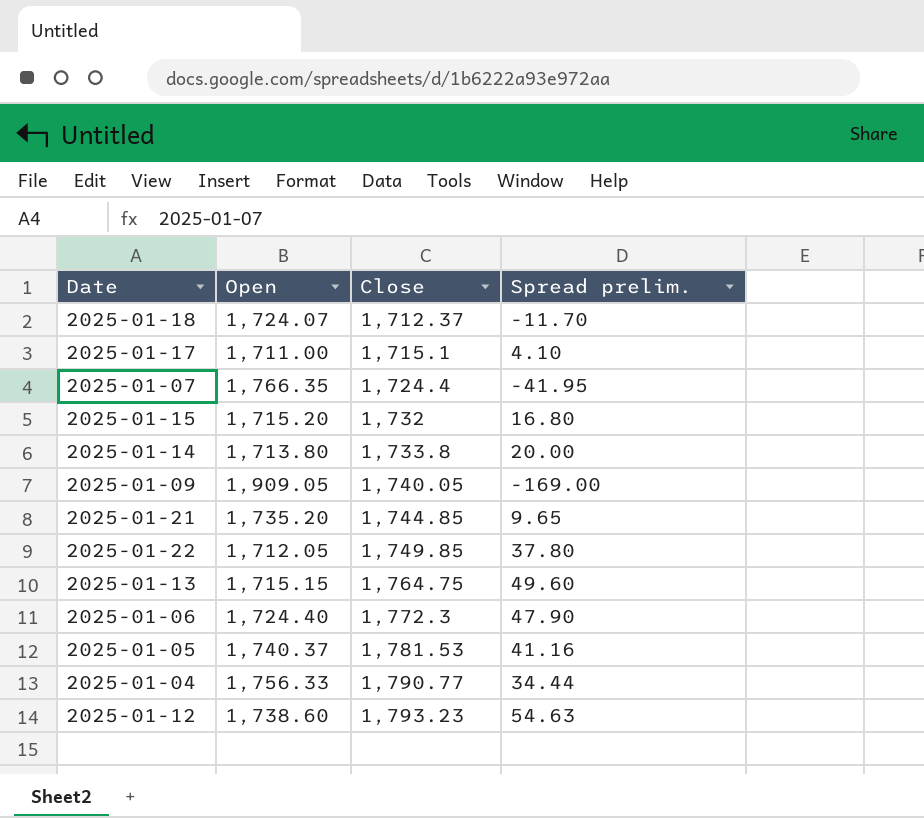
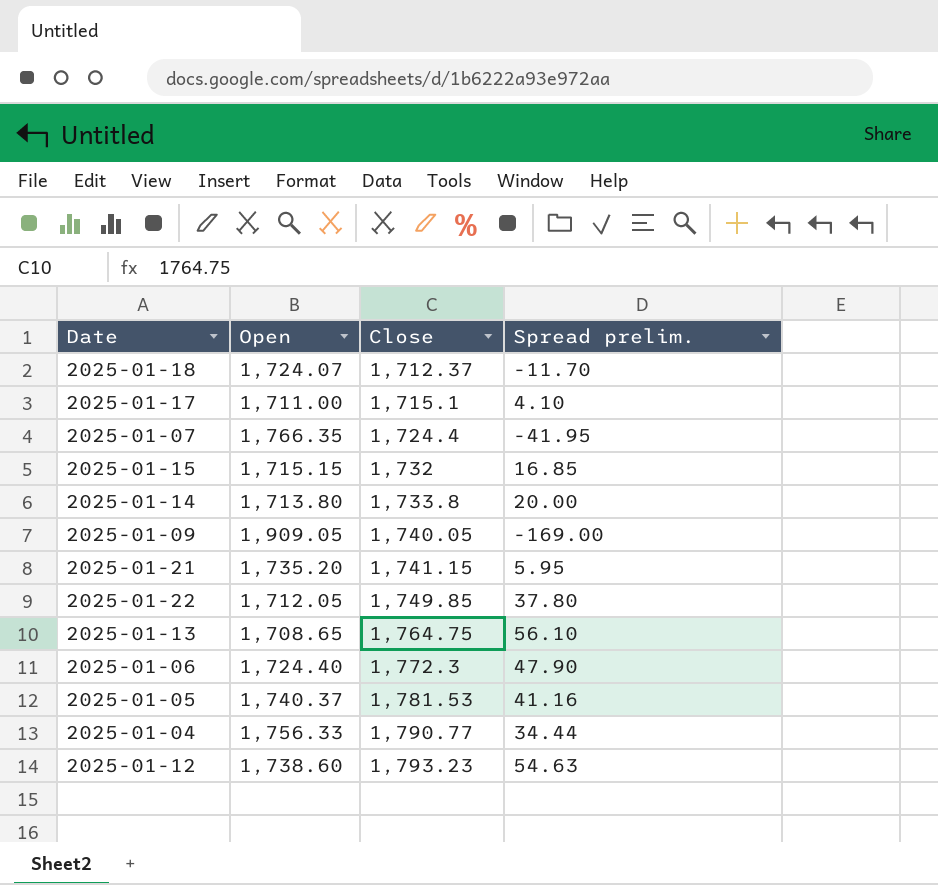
2025-01-15 | Open: 1,715.20 -> 1,715.15
2025-01-15 | Spread prelim.: 16.80 -> 16.85
2025-01-21 | Close: 1,744.85 -> 1,741.15
2025-01-21 | Spread prelim.: 9.65 -> 5.95
2025-01-13 | Open: 1,715.15 -> 1,708.65
2025-01-13 | Spread prelim.: 49.60 -> 56.10

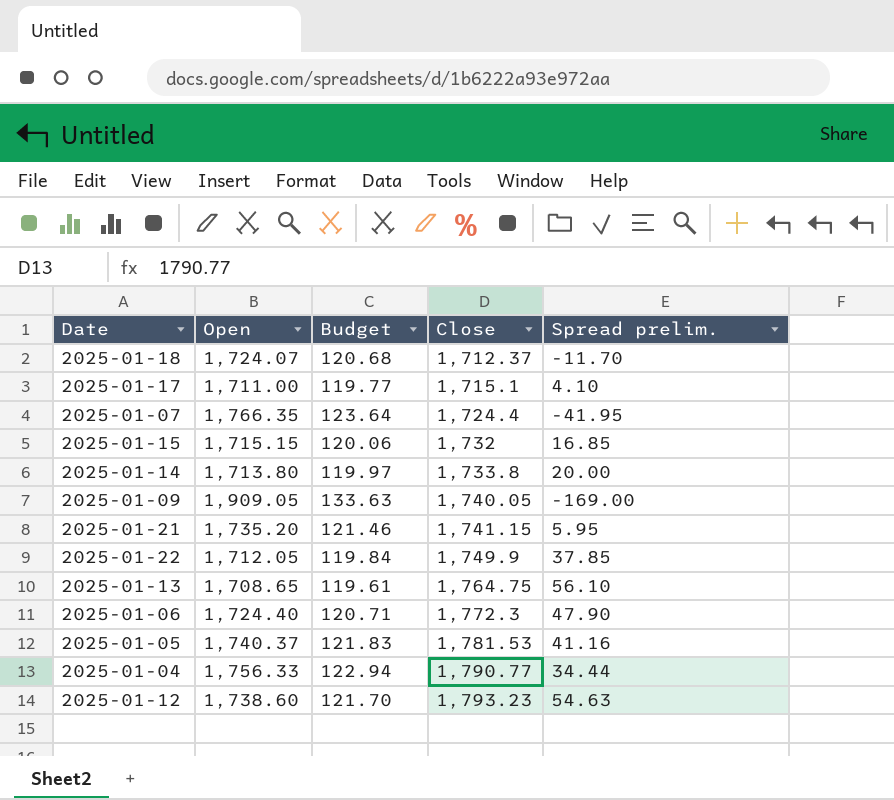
column Budget | formula: none -> [Open] * 0.07
2025-01-22 | Close: 1,749.85 -> 1,749.9
2025-01-22 | Spread prelim.: 37.80 -> 37.85

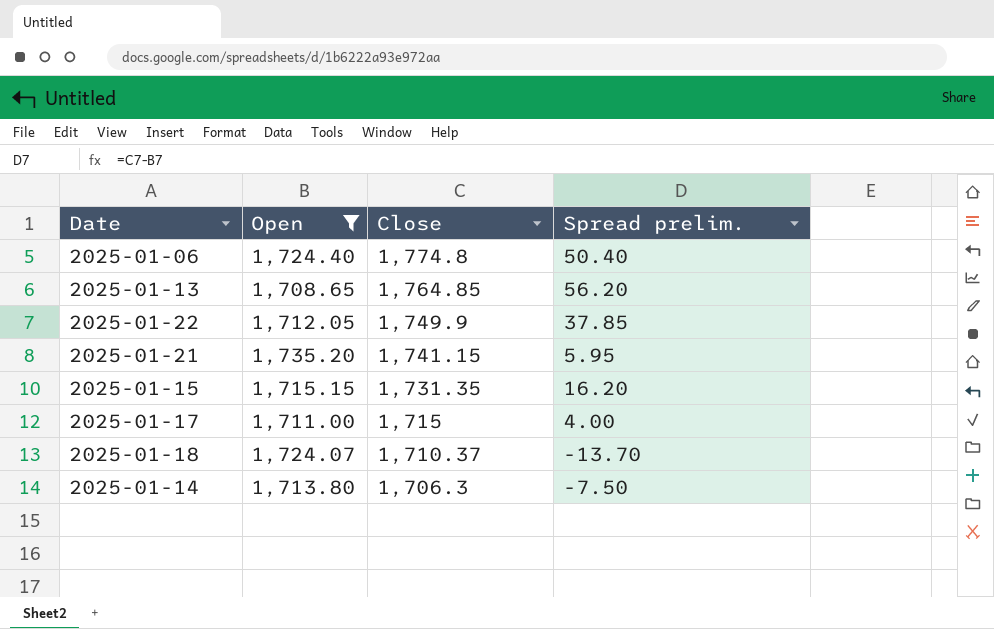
filter: none -> Open <= 1,735.20
row order: Close ascending -> Close descending
column Budget | formula: [Open] * 0.07 -> none
2025-01-06 | Close: 1,772.3 -> 1,774.8
2025-01-06 | Spread prelim.: 47.90 -> 50.40
2025-01-13 | Close: 1,764.75 -> 1,764.85
2025-01-13 | Spread prelim.: 56.10 -> 56.20
2025-01-15 | Close: 1,732 -> 1,731.35
2025-01-15 | Spread prelim.: 16.85 -> 16.20
2025-01-17 | Close: 1,715.1 -> 1,715
2025-01-17 | Spread prelim.: 4.10 -> 4.00
2025-01-18 | Close: 1,712.37 -> 1,710.37
2025-01-18 | Spread prelim.: -11.70 -> -13.70
2025-01-14 | Close: 1,733.8 -> 1,706.3
2025-01-14 | Spread prelim.: 20.00 -> -7.50

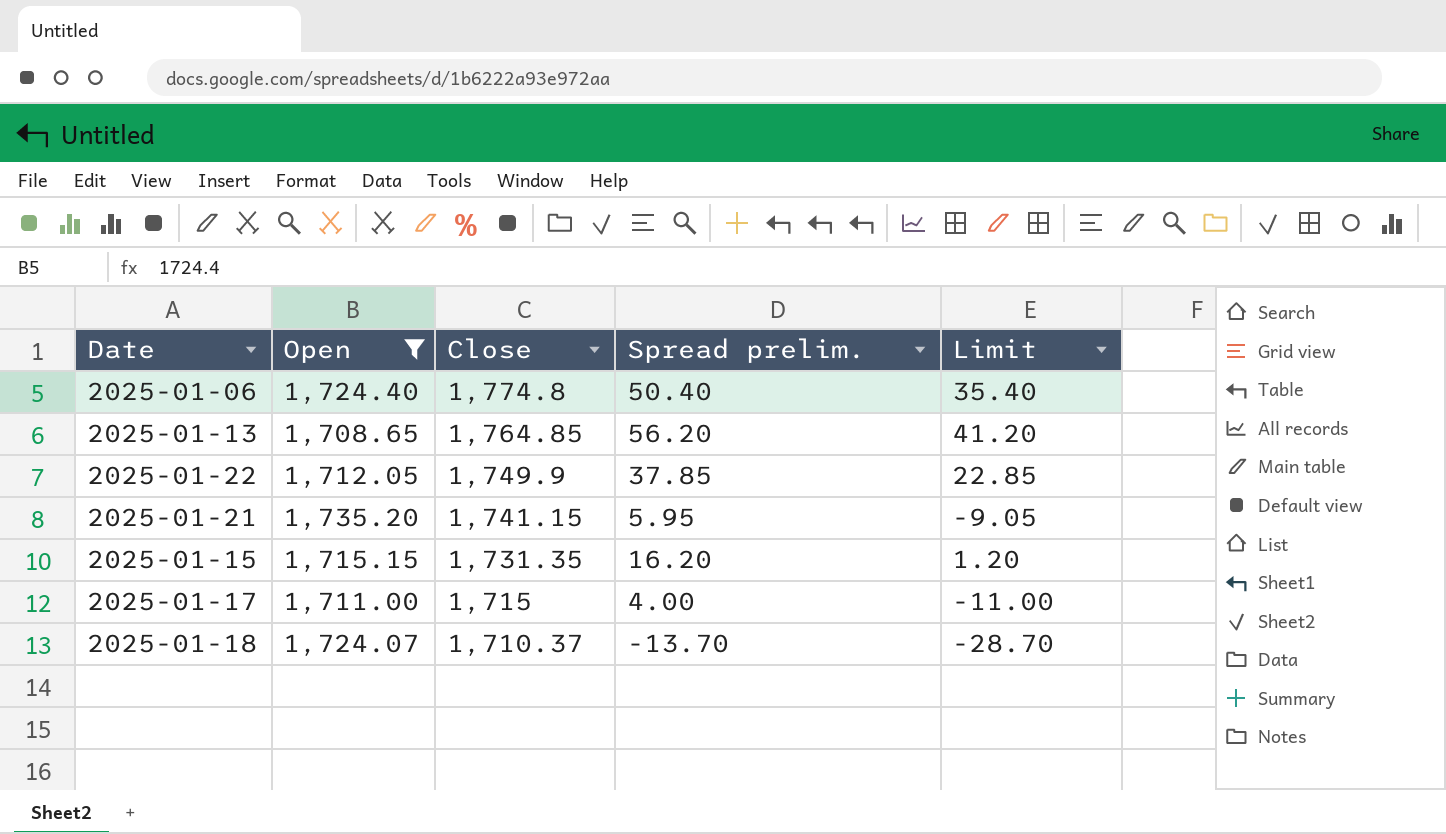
column Limit | formula: none -> [Spread prelim.] - 15
row 2025-01-14: 1,713.80 | 1,706.3 | -7.50 -> none

